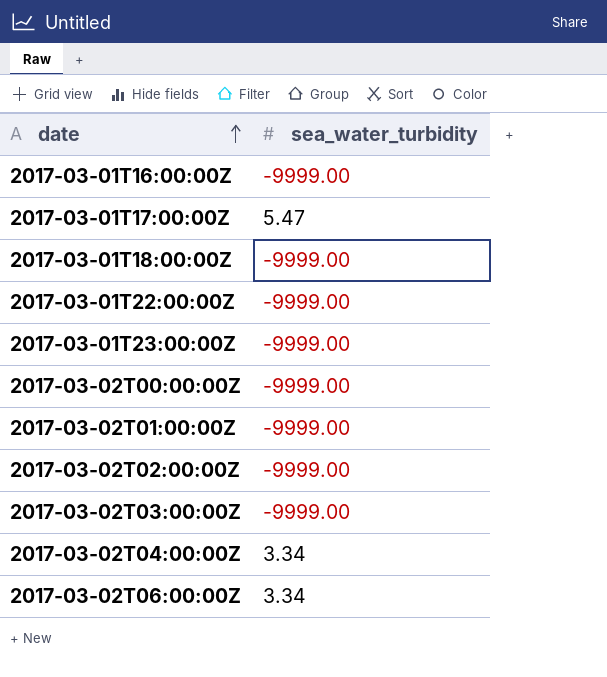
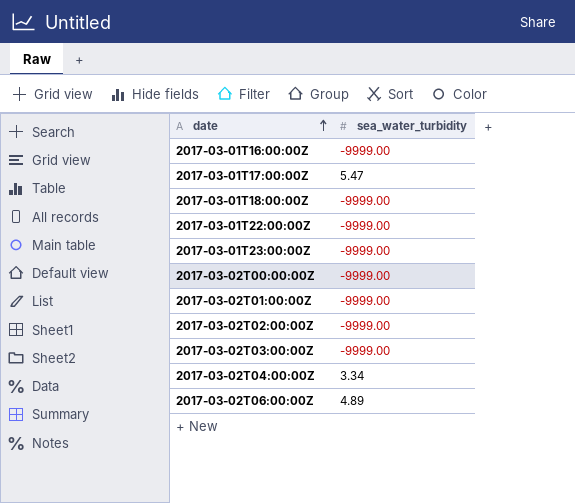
2017-03-02T06:00:00Z | sea_water_turbidity: 3.34 -> 4.89

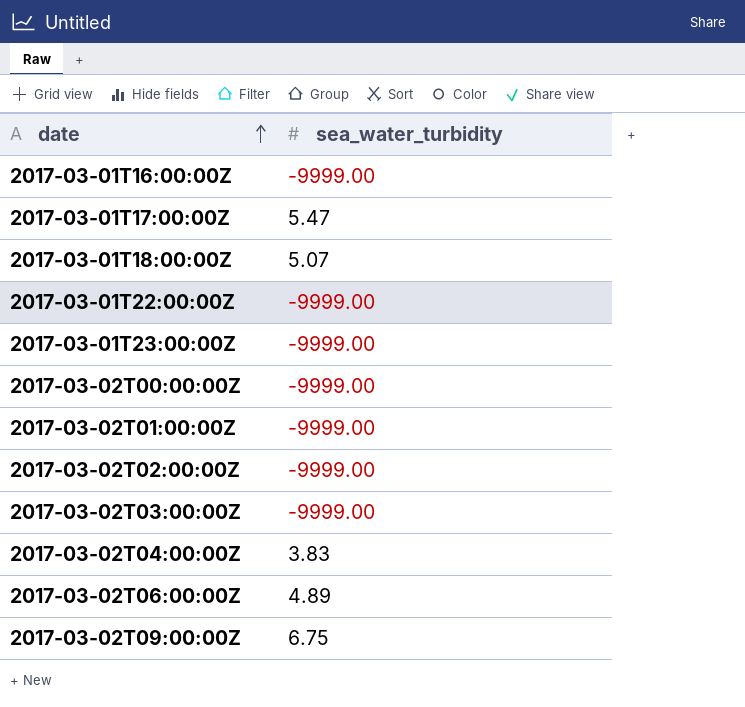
2017-03-01T18:00:00Z | sea_water_turbidity: -9999.00 -> 5.07
2017-03-02T04:00:00Z | sea_water_turbidity: 3.34 -> 3.83
row 2017-03-02T09:00:00Z: none -> 6.75

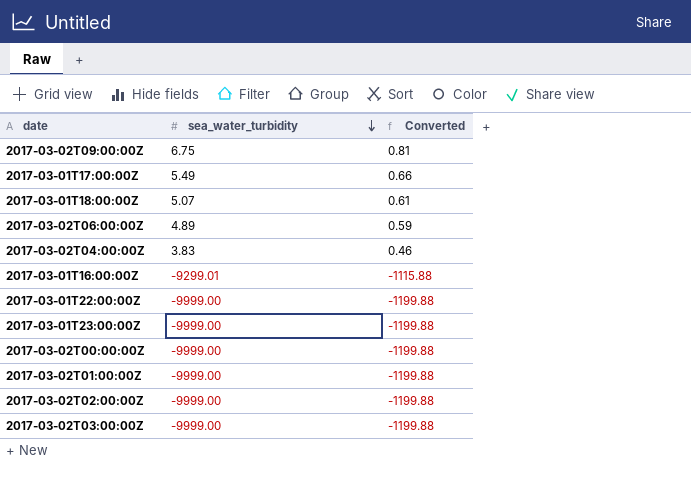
row order: date ascending -> sea_water_turbidity descending
column Converted | formula: none -> [sea_water_turbidity] * 0.12
2017-03-01T17:00:00Z | sea_water_turbidity: 5.47 -> 5.49
2017-03-01T16:00:00Z | sea_water_turbidity: -9999.00 -> -9299.01

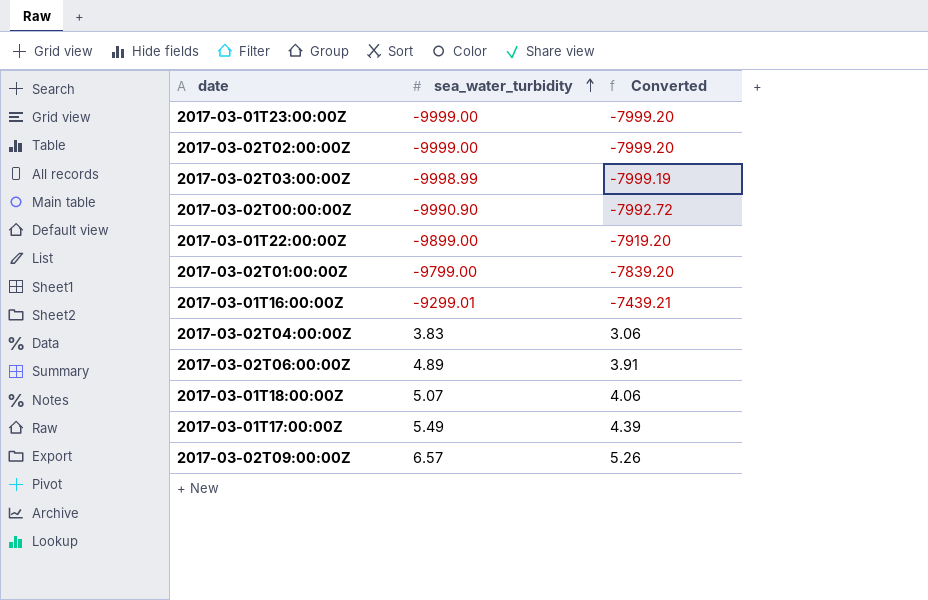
row order: sea_water_turbidity descending -> sea_water_turbidity ascending
column Converted | formula: [sea_water_turbidity] * 0.12 -> [sea_water_turbidity] * 0.8
2017-03-02T03:00:00Z | sea_water_turbidity: -9999.00 -> -9998.99
2017-03-02T00:00:00Z | sea_water_turbidity: -9999.00 -> -9990.90
2017-03-01T22:00:00Z | sea_water_turbidity: -9999.00 -> -9899.00
2017-03-02T01:00:00Z | sea_water_turbidity: -9999.00 -> -9799.00
2017-03-02T09:00:00Z | sea_water_turbidity: 6.75 -> 6.57

